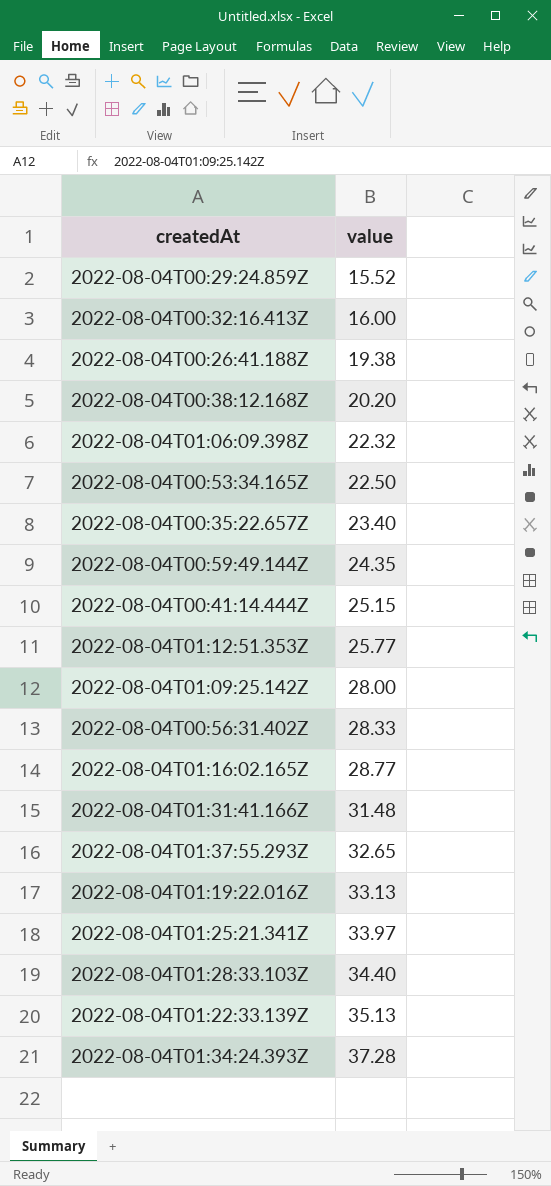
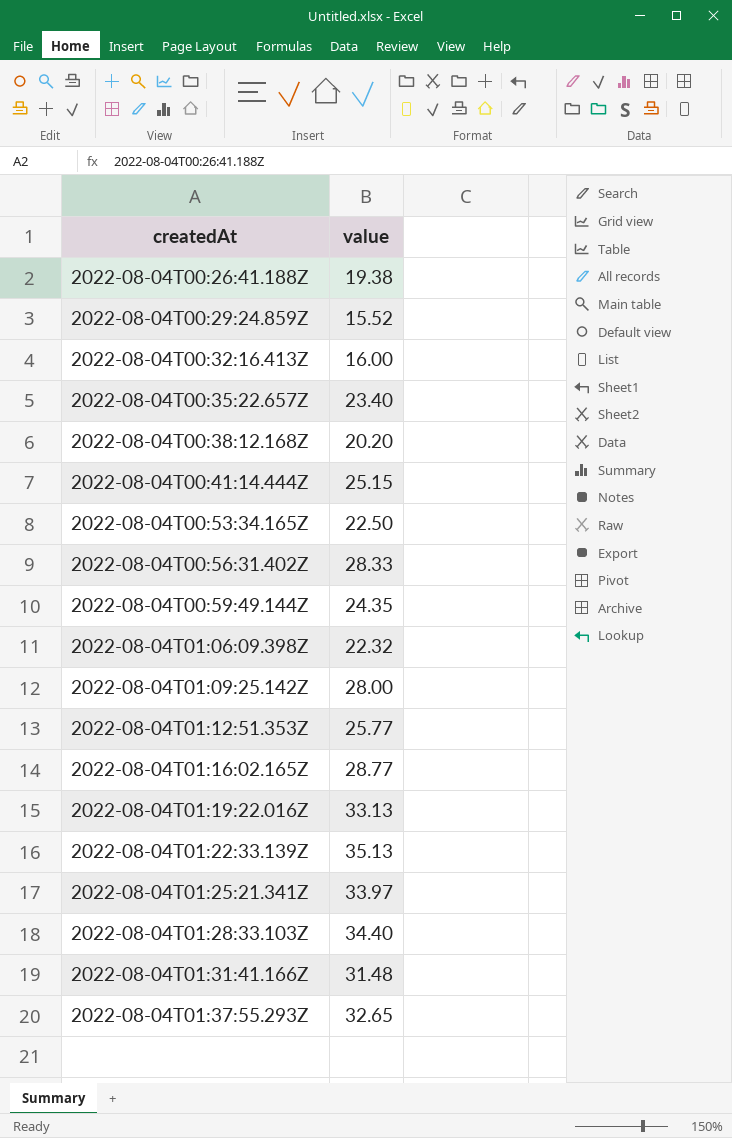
row order: value ascending -> createdAt ascending
row 2022-08-04T01:34:24.393Z: 37.28 -> none

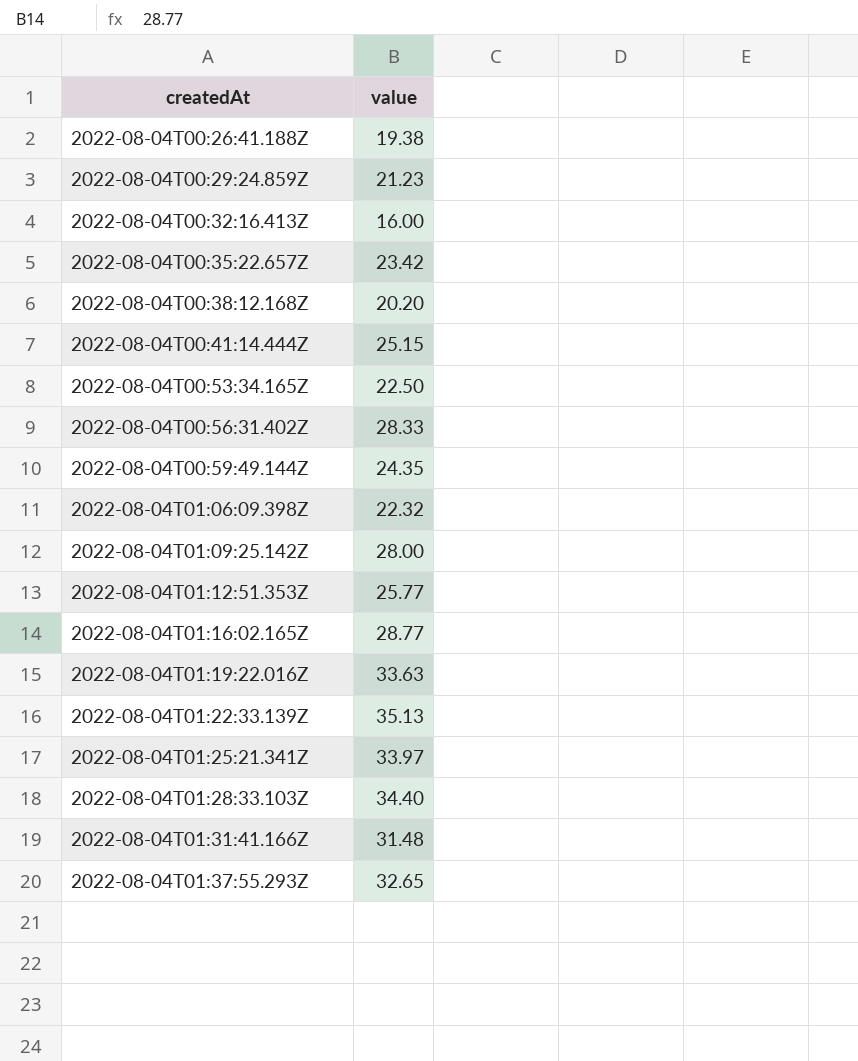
2022-08-04T00:29:24.859Z | value: 15.52 -> 21.23
2022-08-04T00:35:22.657Z | value: 23.40 -> 23.42
2022-08-04T01:19:22.016Z | value: 33.13 -> 33.63

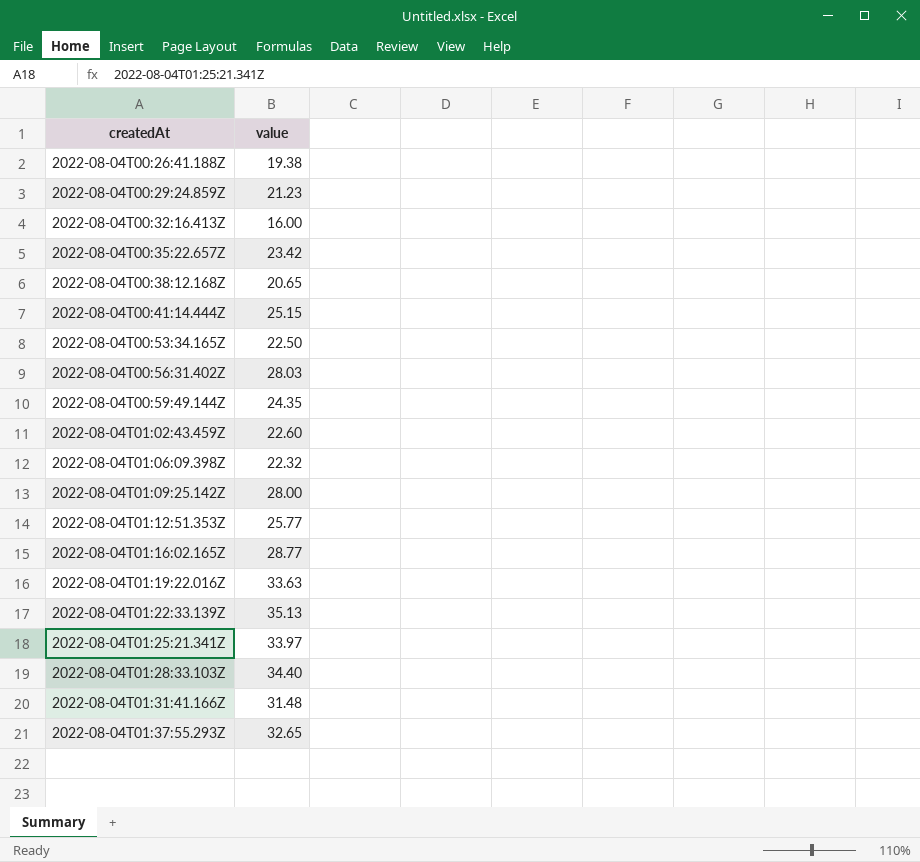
2022-08-04T00:38:12.168Z | value: 20.20 -> 20.65
2022-08-04T00:56:31.402Z | value: 28.33 -> 28.03
row 2022-08-04T01:02:43.459Z: none -> 22.60

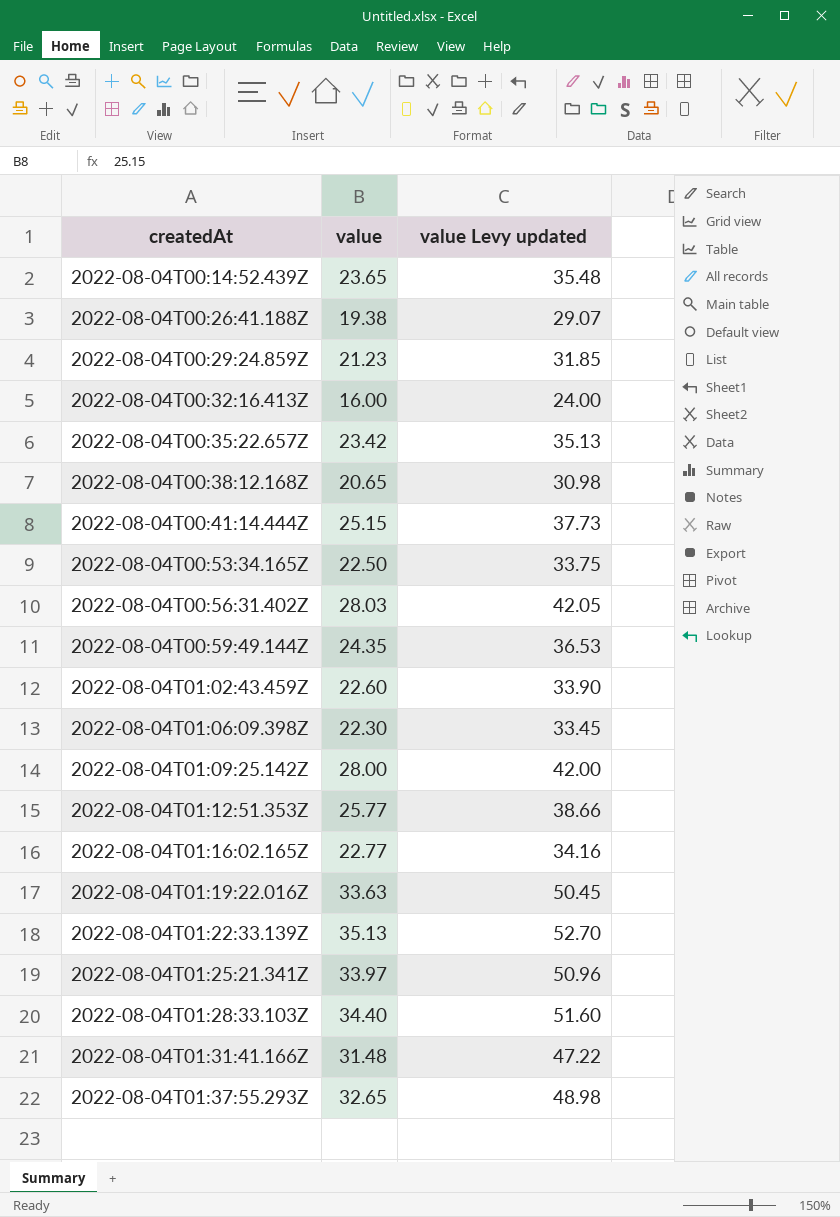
column value Levy updated | formula: none -> [value] * 1.5
row 2022-08-04T00:14:52.439Z: none -> 23.65 | 35.48
2022-08-04T01:06:09.398Z | value: 22.32 -> 22.30
2022-08-04T01:16:02.165Z | value: 28.77 -> 22.77

